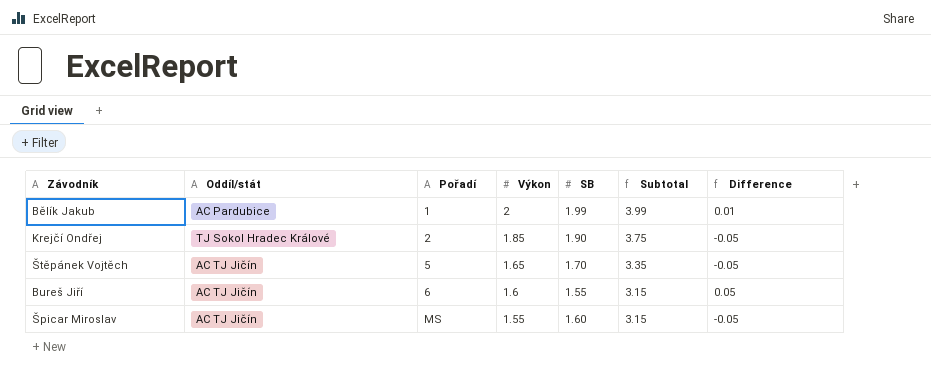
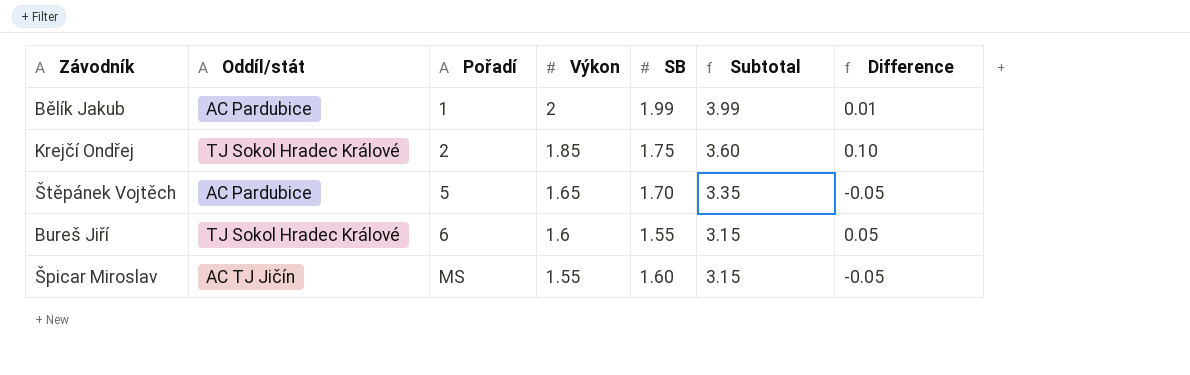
Krejčí Ondřej | SB: 1.90 -> 1.75
Krejčí Ondřej | Subtotal: 3.75 -> 3.60
Krejčí Ondřej | Difference: -0.05 -> 0.10
Štěpánek Vojtěch | Oddíl/stát: AC TJ Jičín -> AC Pardubice
Bureš Jiří | Oddíl/stát: AC TJ Jičín -> TJ Sokol Hradec Králové

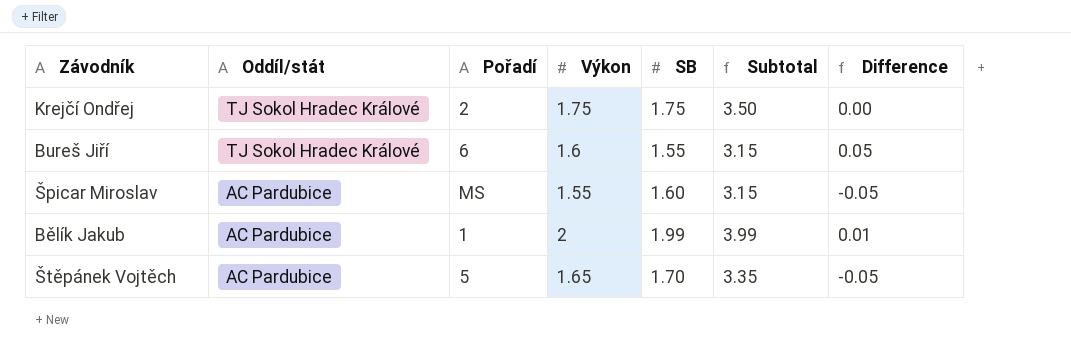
row order: Pořadí ascending -> Oddíl/stát descending
Krejčí Ondřej | Výkon: 1.85 -> 1.75
Krejčí Ondřej | Subtotal: 3.60 -> 3.50
Krejčí Ondřej | Difference: 0.10 -> 0.00
Špicar Miroslav | Oddíl/stát: AC TJ Jičín -> AC Pardubice

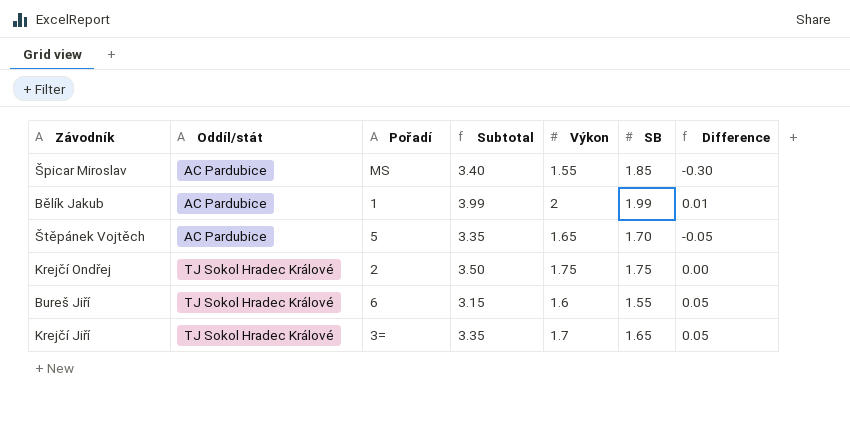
row order: Oddíl/stát descending -> Oddíl/stát ascending
column Subtotal | position: 6 -> 4
Špicar Miroslav | Subtotal: 3.15 -> 3.40
Špicar Miroslav | SB: 1.60 -> 1.85
Špicar Miroslav | Difference: -0.05 -> -0.30
row Krejčí Jiří: none -> TJ Sokol Hradec Králové | 3= | 3.35 | 1.7 | 1.65 | 0.05

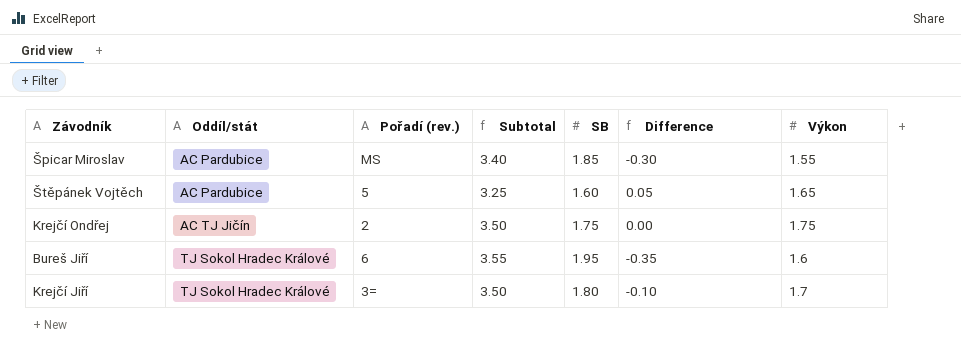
column name: Pořadí -> Pořadí (rev.)
column Výkon | position: 5 -> 7
row Bělík Jakub: AC Pardubice | 1 | 3.99 | 2 | 1.99 | 0.01 -> none
Štěpánek Vojtěch | Subtotal: 3.35 -> 3.25
Štěpánek Vojtěch | SB: 1.70 -> 1.60
Štěpánek Vojtěch | Difference: -0.05 -> 0.05
Krejčí Ondřej | Oddíl/stát: TJ Sokol Hradec Králové -> AC TJ Jičín
Bureš Jiří | Subtotal: 3.15 -> 3.55
Bureš Jiří | SB: 1.55 -> 1.95
Bureš Jiří | Difference: 0.05 -> -0.35
Krejčí Jiří | Subtotal: 3.35 -> 3.50
Krejčí Jiří | SB: 1.65 -> 1.80
Krejčí Jiří | Difference: 0.05 -> -0.10

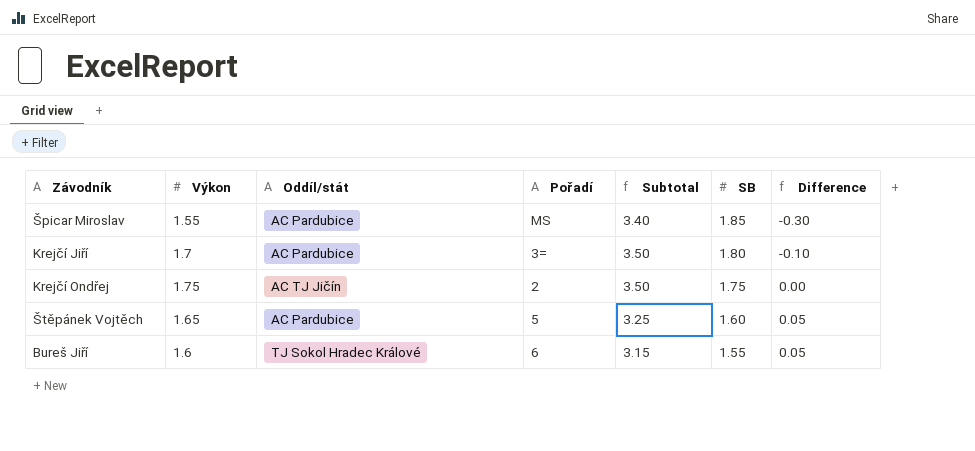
row order: Oddíl/stát ascending -> SB descending
column Výkon | position: 7 -> 2
column name: Pořadí (rev.) -> Pořadí
Krejčí Jiří | Oddíl/stát: TJ Sokol Hradec Králové -> AC Pardubice
Bureš Jiří | Subtotal: 3.55 -> 3.15
Bureš Jiří | SB: 1.95 -> 1.55
Bureš Jiří | Difference: -0.35 -> 0.05

